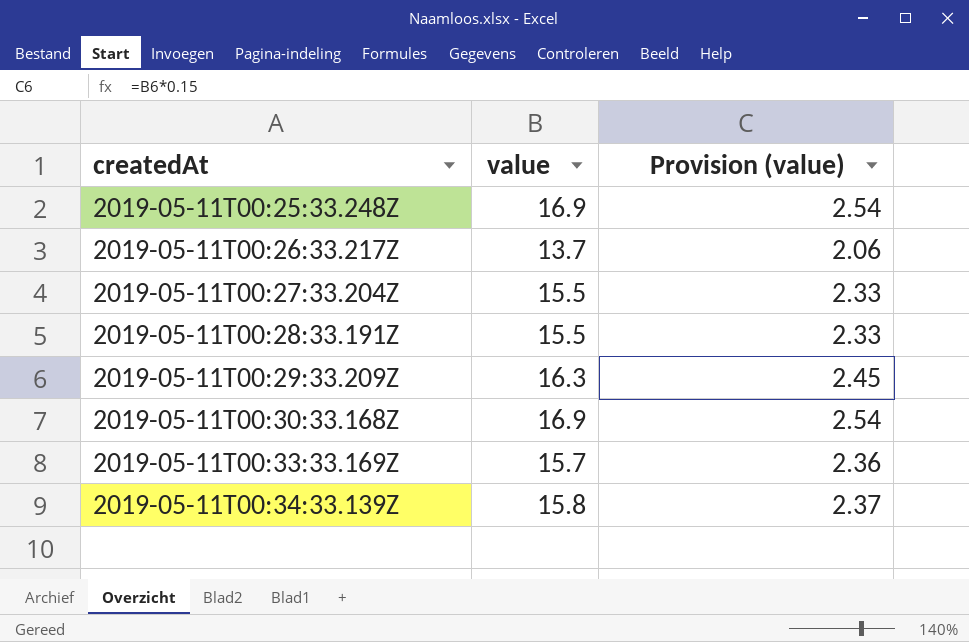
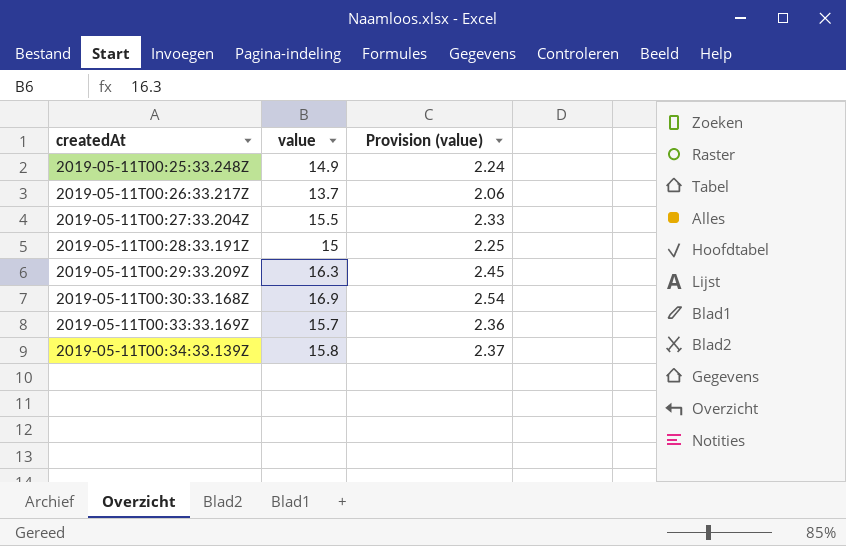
2019-05-11T00:25:33.248Z | value: 16.9 -> 14.9
2019-05-11T00:25:33.248Z | Provision (value): 2.54 -> 2.24
2019-05-11T00:28:33.191Z | value: 15.5 -> 15
2019-05-11T00:28:33.191Z | Provision (value): 2.33 -> 2.25

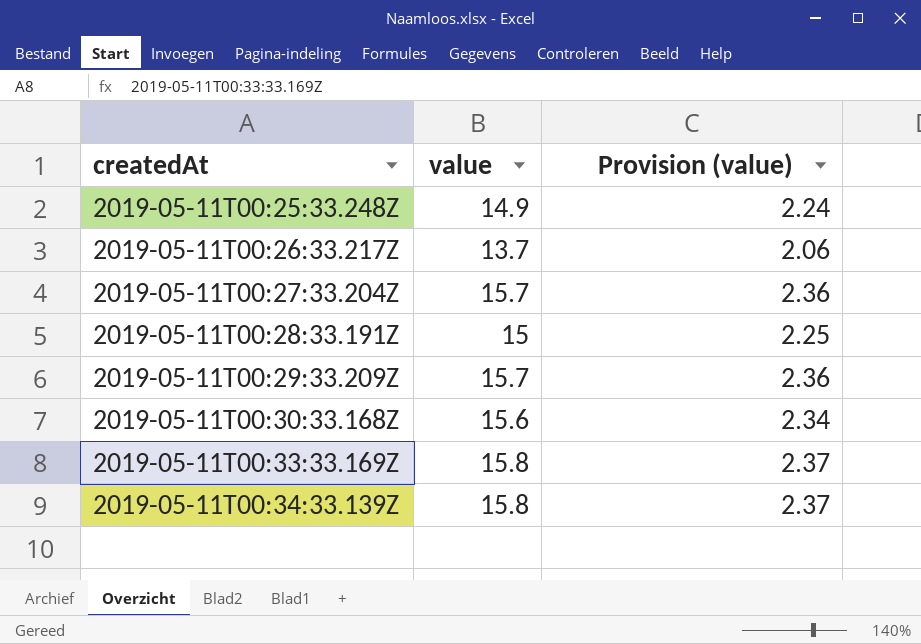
2019-05-11T00:27:33.204Z | value: 15.5 -> 15.7
2019-05-11T00:27:33.204Z | Provision (value): 2.33 -> 2.36
2019-05-11T00:29:33.209Z | value: 16.3 -> 15.7
2019-05-11T00:29:33.209Z | Provision (value): 2.45 -> 2.36
2019-05-11T00:30:33.168Z | value: 16.9 -> 15.6
2019-05-11T00:30:33.168Z | Provision (value): 2.54 -> 2.34
2019-05-11T00:33:33.169Z | value: 15.7 -> 15.8
2019-05-11T00:33:33.169Z | Provision (value): 2.36 -> 2.37

